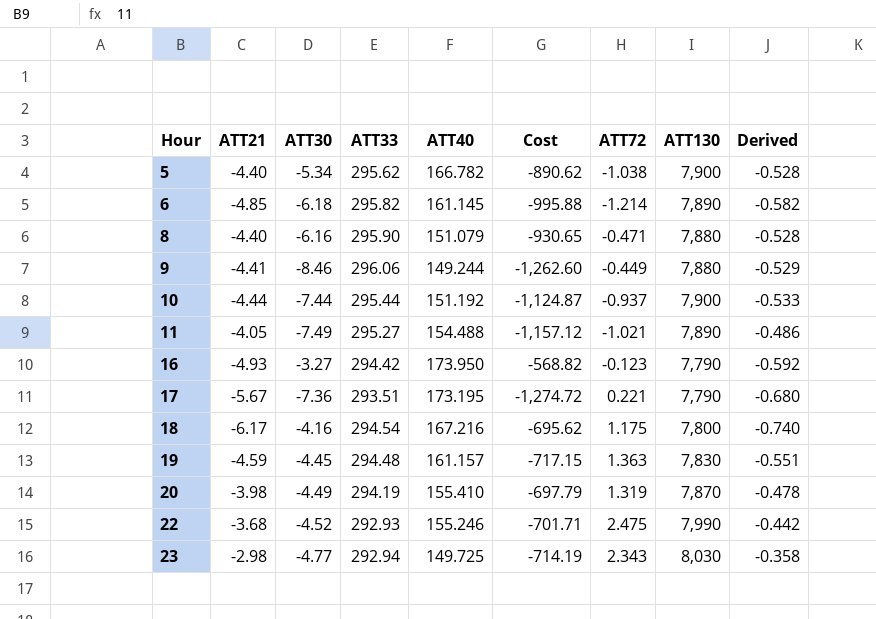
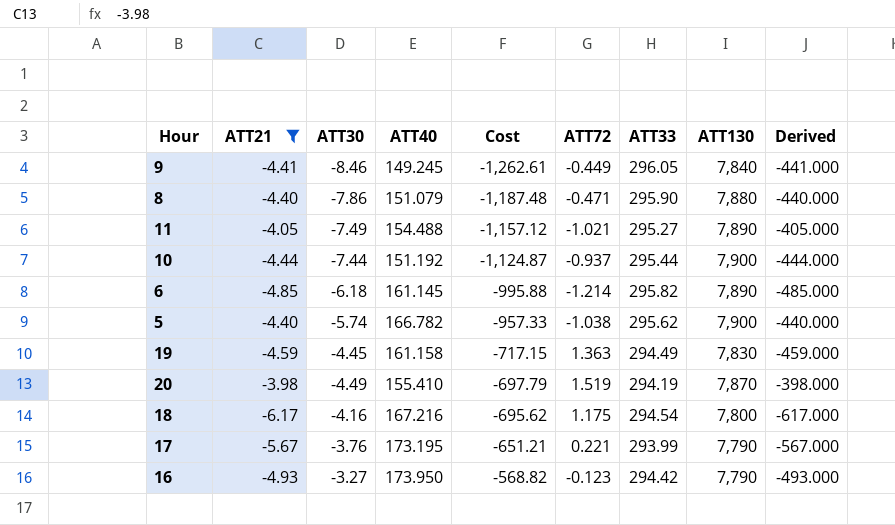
filter: none -> ATT21 <= -3.98
row order: Hour ascending -> Cost ascending
column ATT33 | position: 4 -> 7
column Derived | formula: [ATT21] * 0.12 -> [ATT21] * 100
9 | ATT40: 149.244 -> 149.245
9 | Cost: -1,262.60 -> -1,262.61
9 | ATT33: 296.06 -> 296.05
9 | ATT130: 7,880 -> 7,840
8 | ATT30: -6.16 -> -7.86
8 | Cost: -930.65 -> -1,187.48
5 | ATT30: -5.34 -> -5.74
5 | Cost: -890.62 -> -957.33
19 | ATT40: 161.157 -> 161.158
19 | ATT33: 294.48 -> 294.49
20 | ATT72: 1.319 -> 1.519
17 | ATT30: -7.36 -> -3.76
17 | Cost: -1,274.72 -> -651.21
17 | ATT33: 293.51 -> 293.99

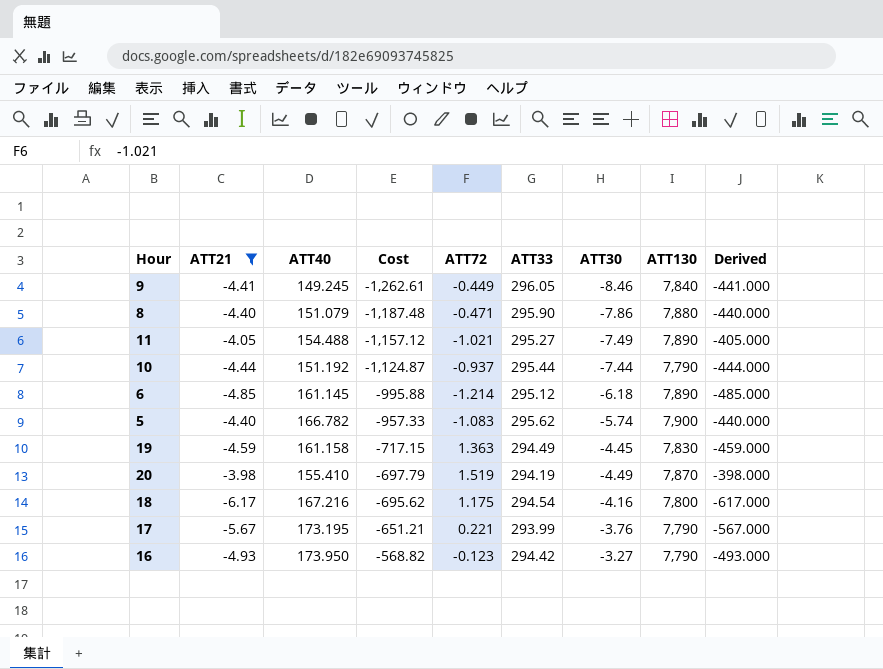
column ATT30 | position: 3 -> 7
10 | ATT130: 7,900 -> 7,790
6 | ATT33: 295.82 -> 295.12
5 | ATT72: -1.038 -> -1.083

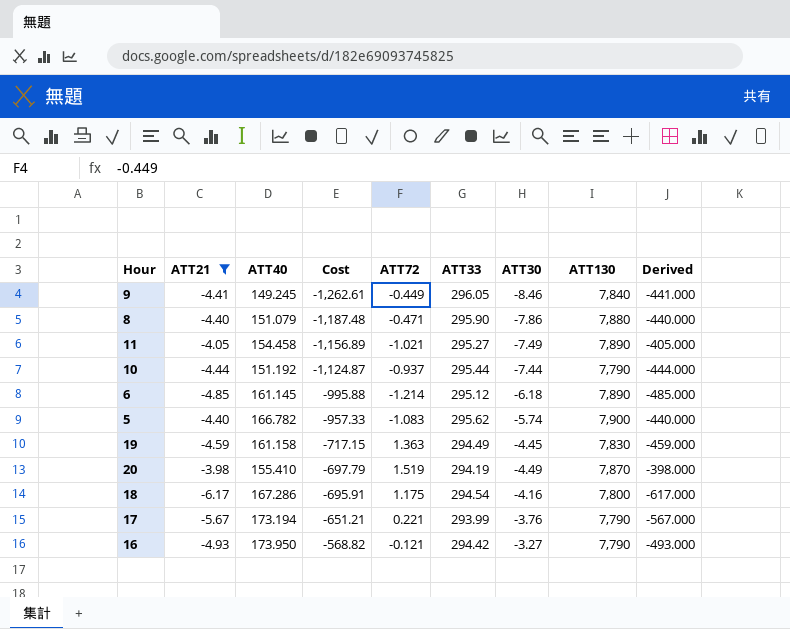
11 | ATT40: 154.488 -> 154.458
11 | Cost: -1,157.12 -> -1,156.89
18 | ATT40: 167.216 -> 167.286
18 | Cost: -695.62 -> -695.91
17 | ATT40: 173.195 -> 173.194
16 | ATT72: -0.123 -> -0.121

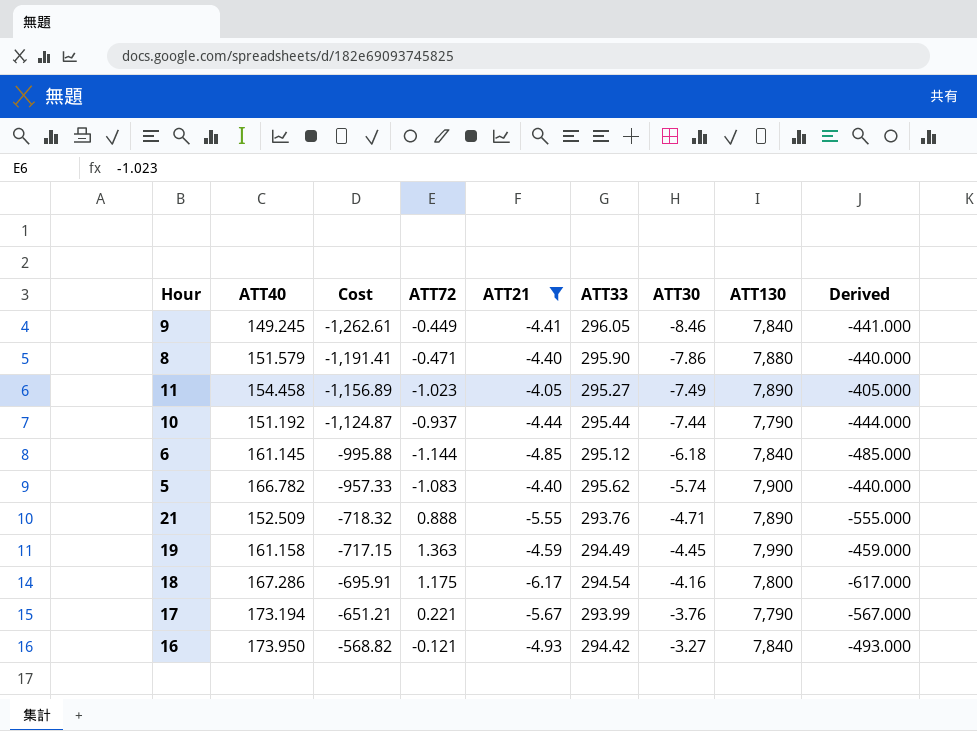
column ATT21 | position: 2 -> 5
row 20: -3.98 | 155.410 | -697.79 | 1.519 | 294.19 | -4.49 | 7,870 | -398.000 -> none
8 | ATT40: 151.079 -> 151.579
8 | Cost: -1,187.48 -> -1,191.41
11 | ATT72: -1.021 -> -1.023
6 | ATT72: -1.214 -> -1.144
6 | ATT130: 7,890 -> 7,840
row 21: none -> 152.509 | -718.32 | 0.888 | -5.55 | 293.76 | -4.71 | 7,890 | -555.000
19 | ATT130: 7,830 -> 7,990
16 | ATT130: 7,790 -> 7,840

